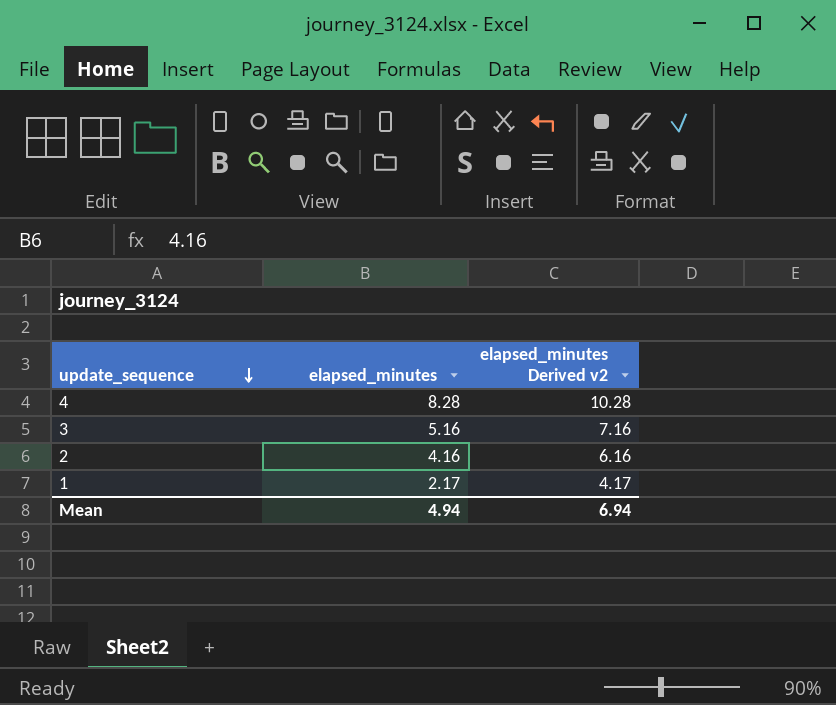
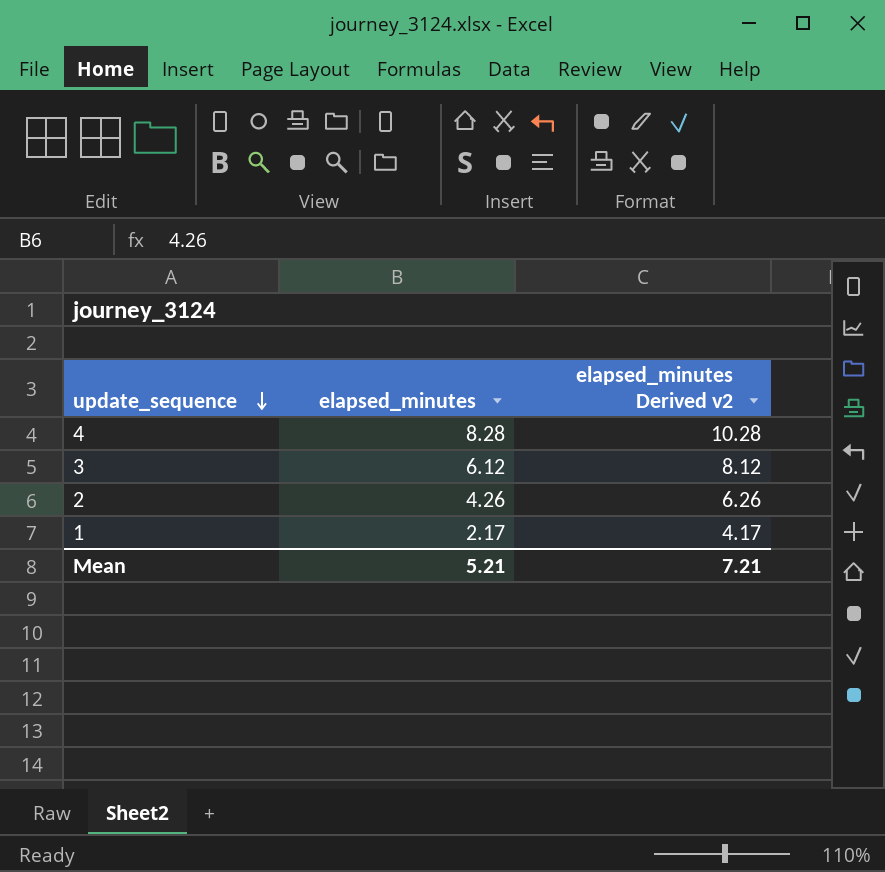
3 | elapsed_minutes: 5.16 -> 6.12
3 | elapsed_minutes Derived v2: 7.16 -> 8.12
2 | elapsed_minutes: 4.16 -> 4.26
2 | elapsed_minutes Derived v2: 6.16 -> 6.26
Mean | elapsed_minutes: 4.94 -> 5.21
Mean | elapsed_minutes Derived v2: 6.94 -> 7.21

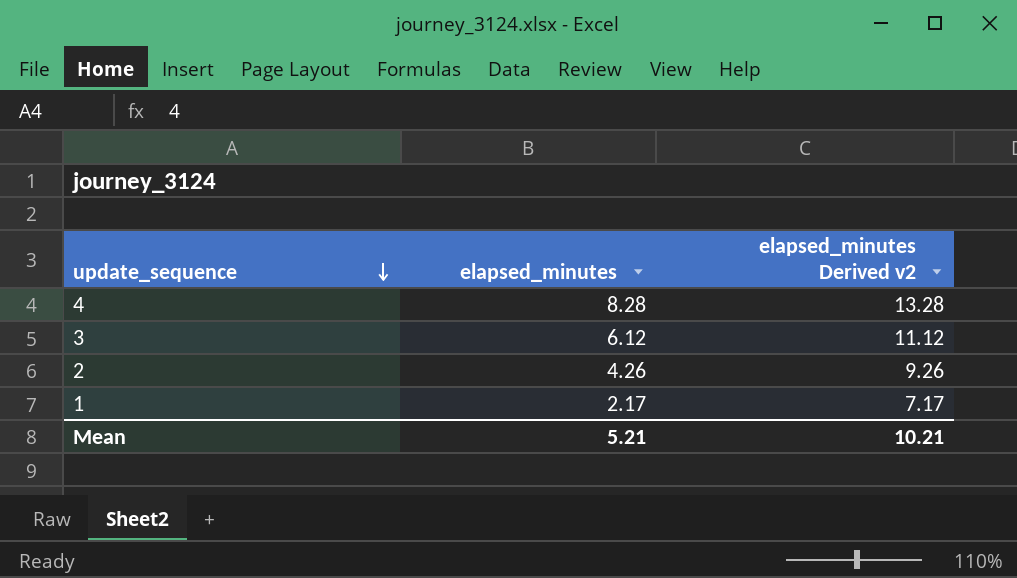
column elapsed_minutes Derived v2 | formula: [elapsed_minutes] + 2 -> [elapsed_minutes] + 5
Mean | elapsed_minutes Derived v2: 7.21 -> 10.21

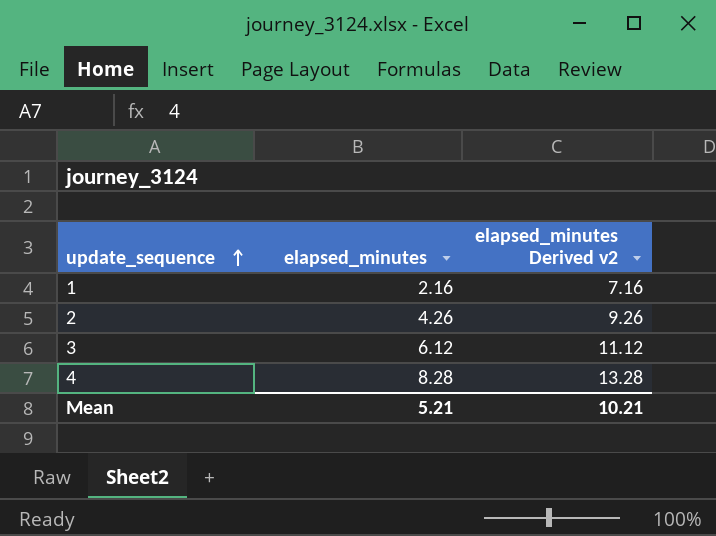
row order: update_sequence descending -> update_sequence ascending
1 | elapsed_minutes: 2.17 -> 2.16
1 | elapsed_minutes Derived v2: 7.17 -> 7.16

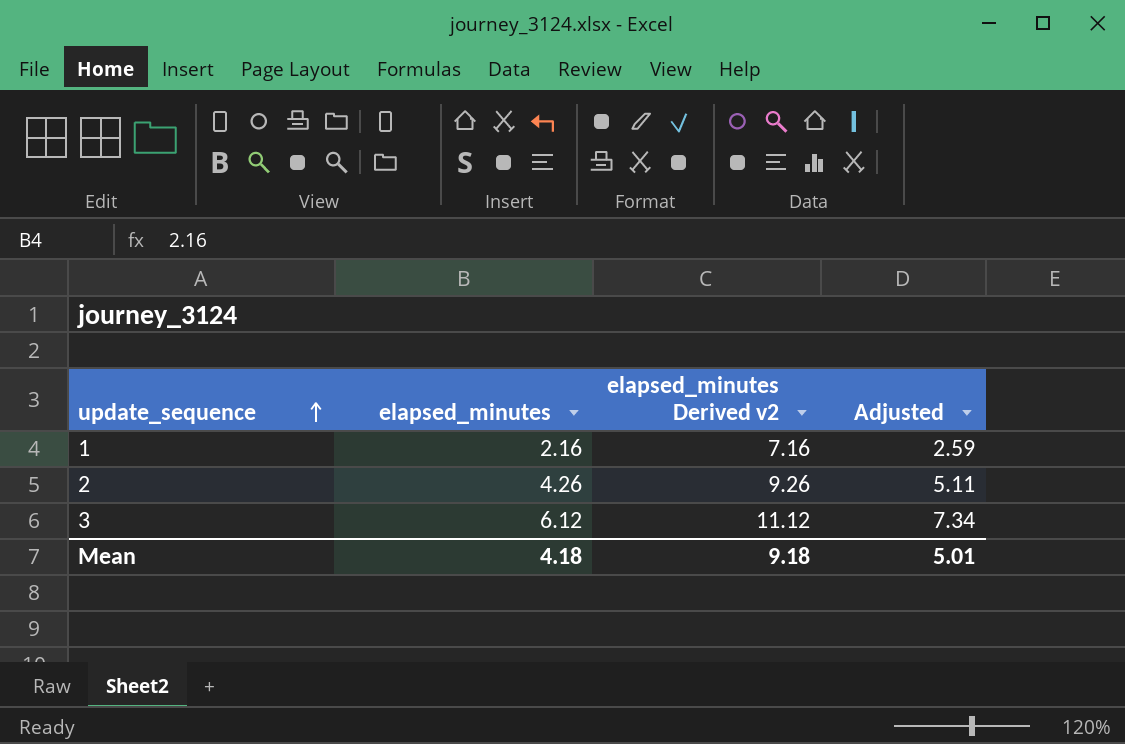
column Adjusted | formula: none -> [elapsed_minutes] * 1.2
row 4: 8.28 | 13.28 -> none
Mean | elapsed_minutes: 5.21 -> 4.18
Mean | elapsed_minutes Derived v2: 10.21 -> 9.18

